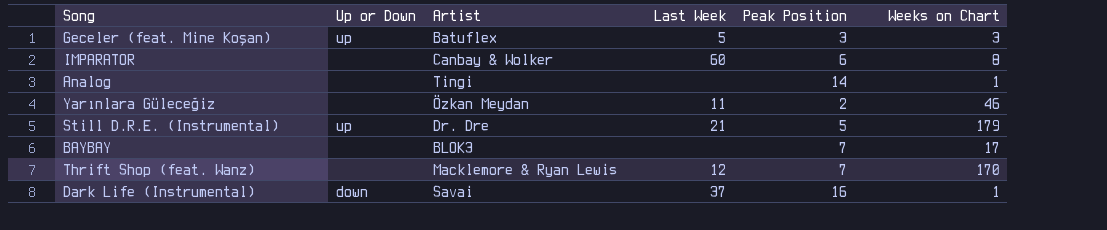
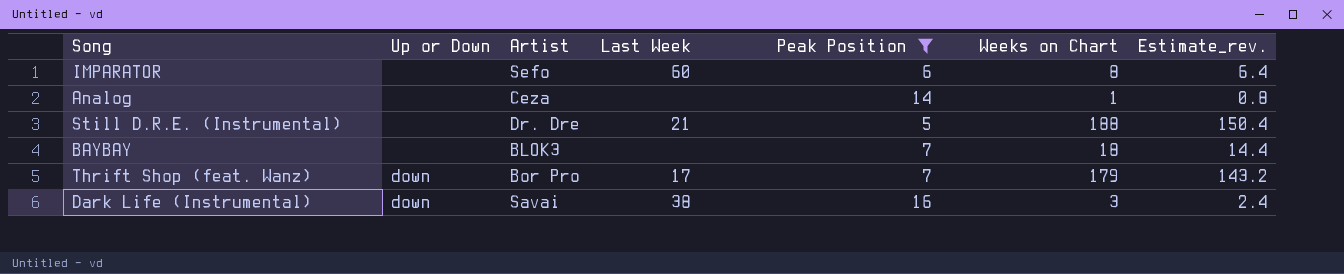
filter: none -> Peak Position >= 5
column Estimate_rev. | formula: none -> [Weeks on Chart] * 0.8
IMPARATOR | Artist: Canbay & Wolker -> Sefo
Analog | Artist: Tingi -> Ceza
Still D.R.E. (Instrumental) | Up or Down: up -> none
Still D.R.E. (Instrumental) | Weeks on Chart: 179 -> 188
BAYBAY | Weeks on Chart: 17 -> 18
Thrift Shop (feat. Wanz) | Up or Down: none -> down
Thrift Shop (feat. Wanz) | Artist: Macklemore & Ryan Lewis -> Bor Pro
Thrift Shop (feat. Wanz) | Last Week: 12 -> 17
Thrift Shop (feat. Wanz) | Weeks on Chart: 170 -> 179
Dark Life (Instrumental) | Last Week: 37 -> 38
Dark Life (Instrumental) | Weeks on Chart: 1 -> 3

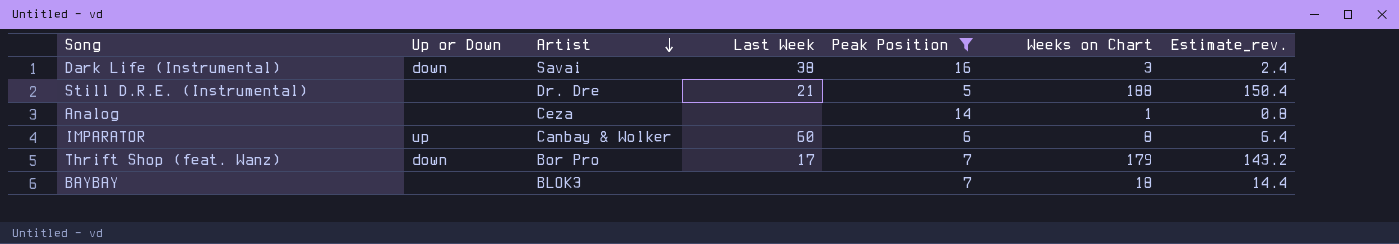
row order: none -> Artist descending
IMPARATOR | Up or Down: none -> up
IMPARATOR | Artist: Sefo -> Canbay & Wolker

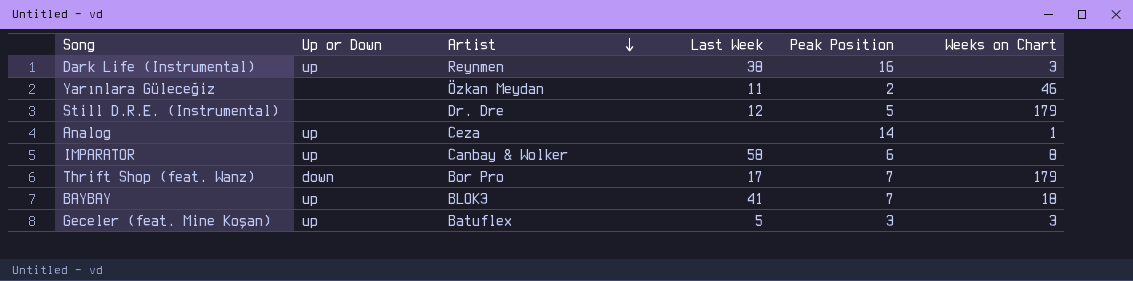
filter: Peak Position >= 5 -> none
column Estimate_rev. | formula: [Weeks on Chart] * 0.8 -> none
Dark Life (Instrumental) | Up or Down: down -> up
Dark Life (Instrumental) | Artist: Savai -> Reynmen
Still D.R.E. (Instrumental) | Last Week: 21 -> 12
Still D.R.E. (Instrumental) | Weeks on Chart: 188 -> 179
Analog | Up or Down: none -> up
IMPARATOR | Last Week: 60 -> 58
BAYBAY | Up or Down: none -> up
BAYBAY | Last Week: none -> 41

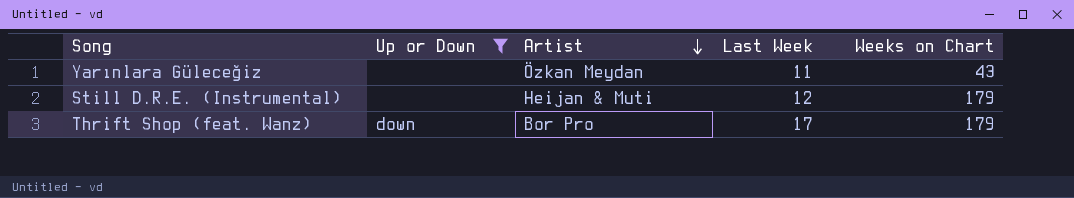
filter: none -> Up or Down != up
column Peak Position | position: 5 -> none
Yarınlara Güleceğiz | Weeks on Chart: 46 -> 43
Still D.R.E. (Instrumental) | Artist: Dr. Dre -> Heijan & Muti

